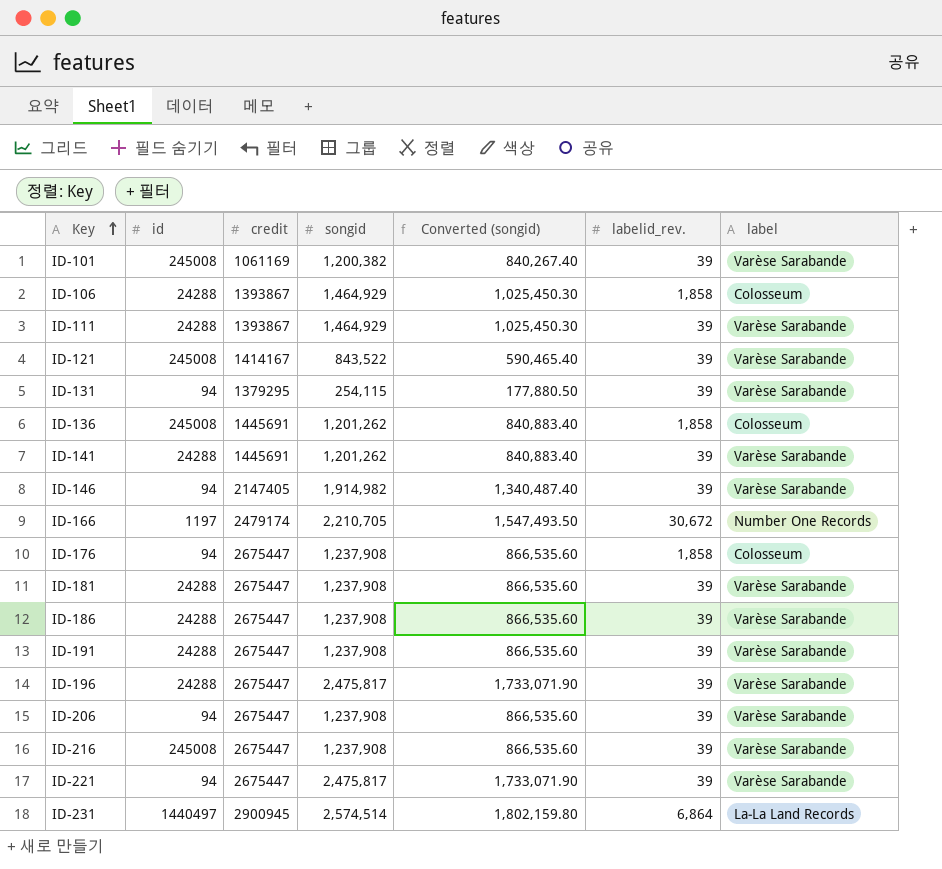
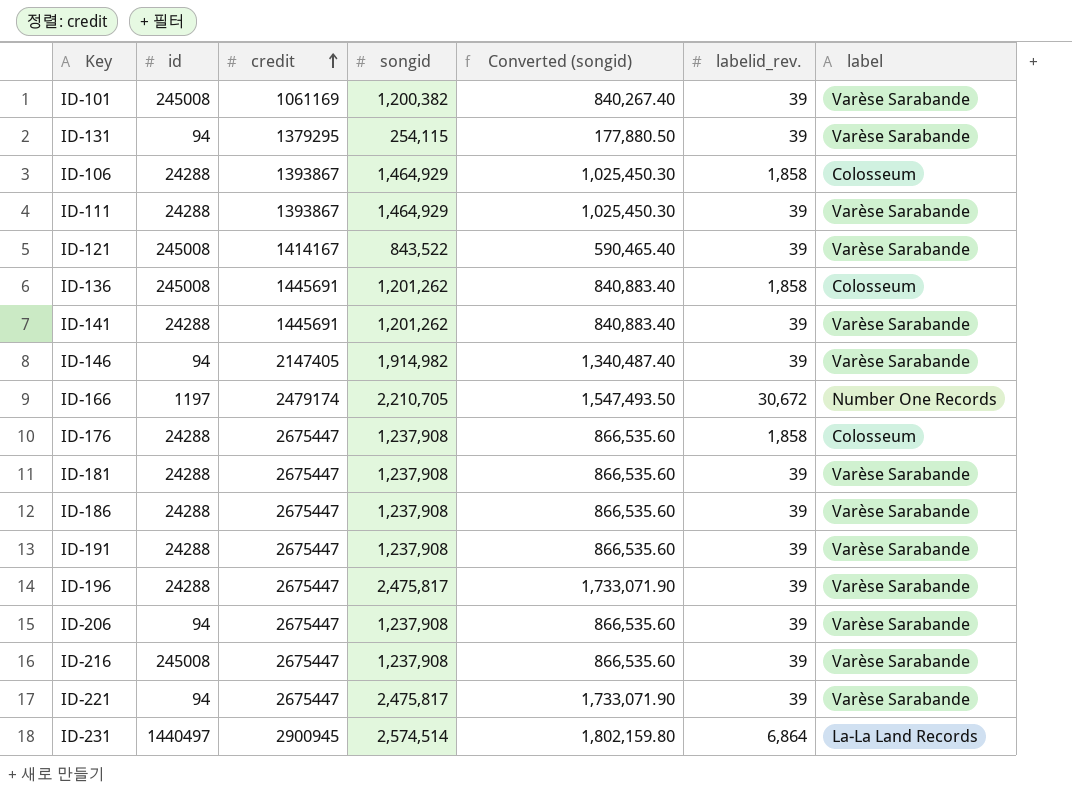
row order: Key ascending -> credit ascending
ID-176 | id: 94 -> 24288

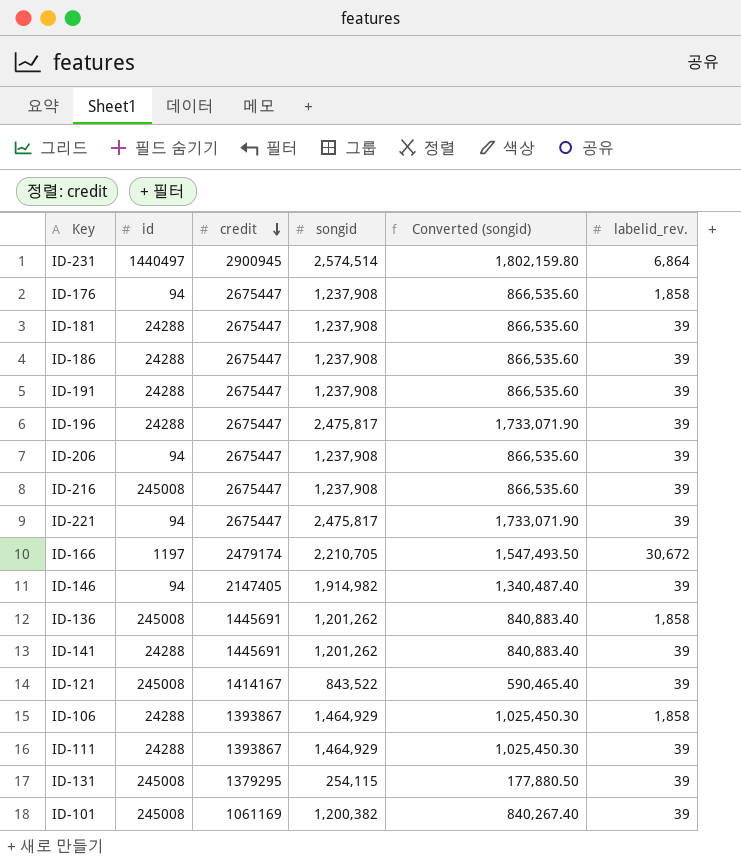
row order: credit ascending -> credit descending
column label | position: 7 -> none
ID-176 | id: 24288 -> 94
ID-131 | id: 94 -> 245008

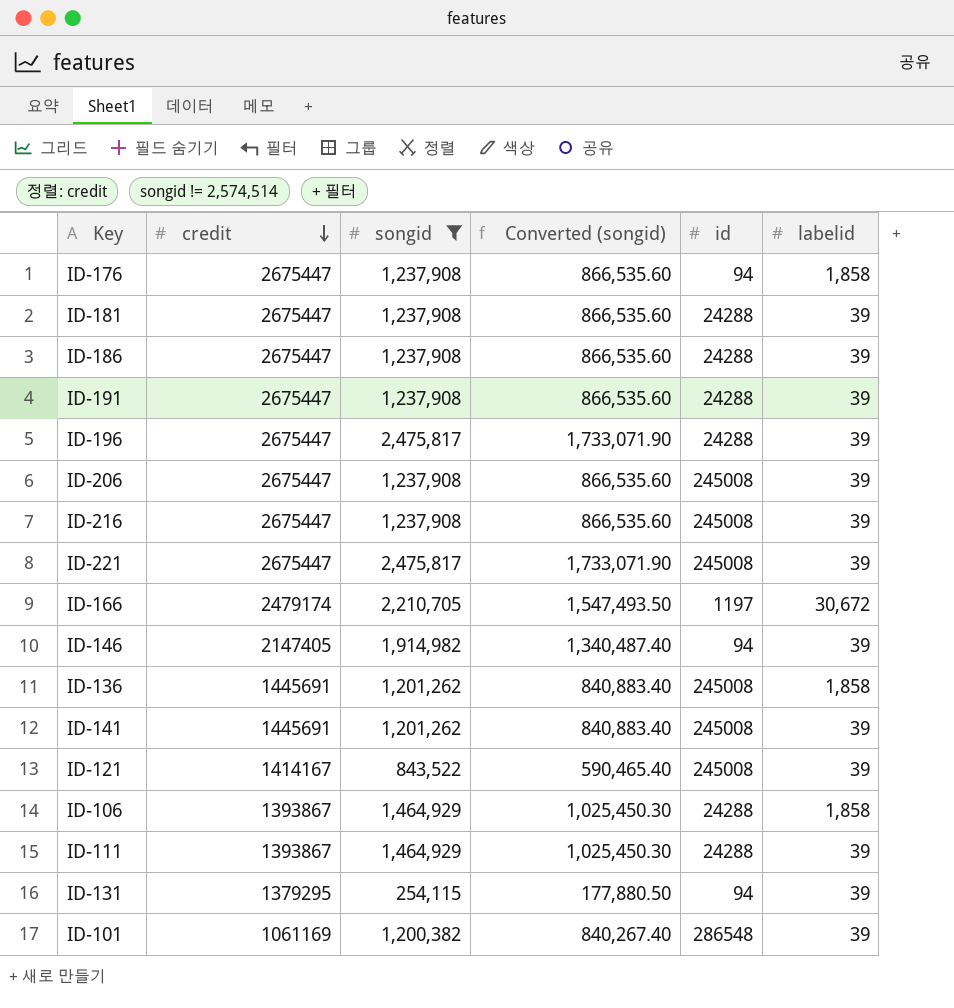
filter: none -> songid != 2,574,514
column id | position: 2 -> 5
column name: labelid_rev. -> labelid
ID-206 | id: 94 -> 245008
ID-221 | id: 94 -> 245008
ID-141 | id: 24288 -> 245008
ID-131 | id: 245008 -> 94
ID-101 | id: 245008 -> 286548

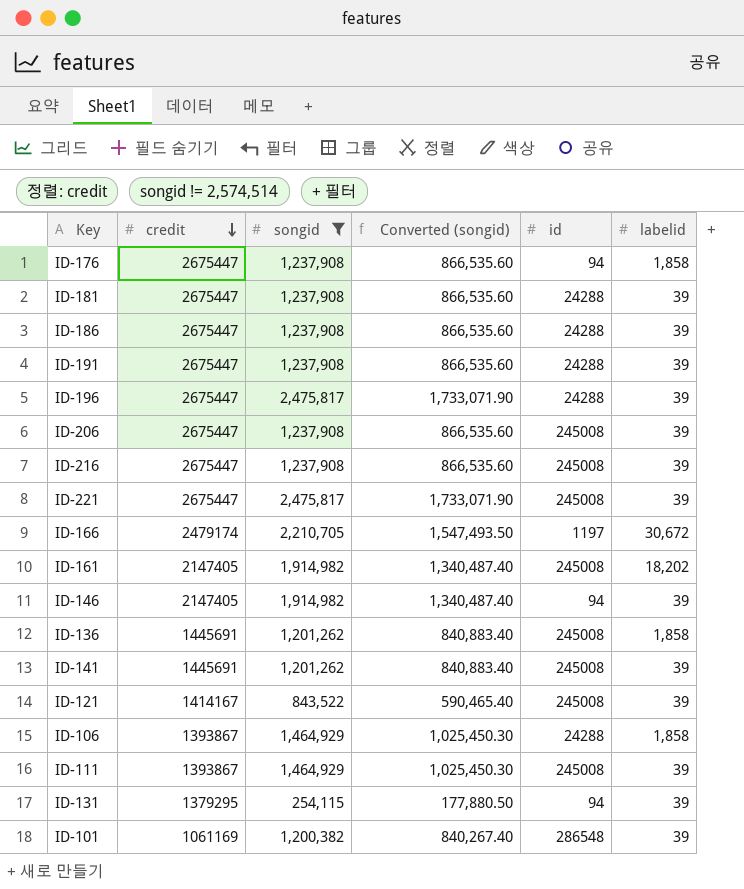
row ID-161: none -> 2147405 | 1,914,982 | 1,340,487.40 | 245008 | 18,202
ID-111 | id: 24288 -> 245008

